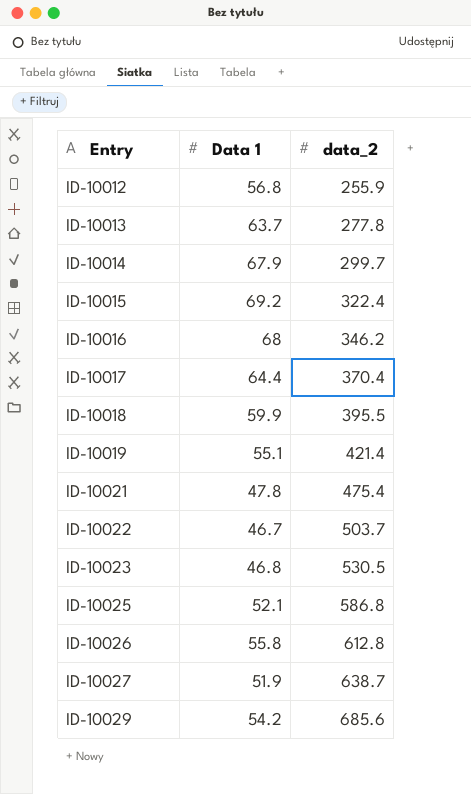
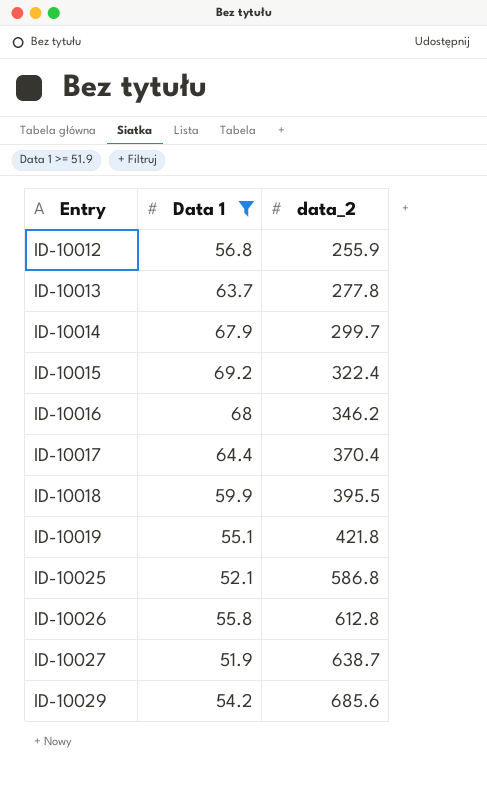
filter: none -> Data 1 >= 51.9
ID-10019 | data_2: 421.4 -> 421.8

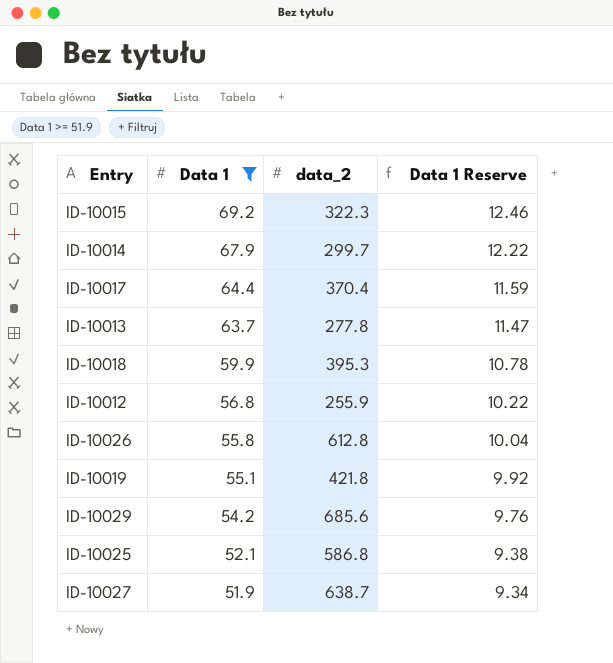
row order: Entry ascending -> Data 1 descending
column Data 1 Reserve | formula: none -> [Data 1] * 0.18
row ID-10016: 68 | 346.2 -> none
ID-10015 | data_2: 322.4 -> 322.3
ID-10018 | data_2: 395.5 -> 395.3

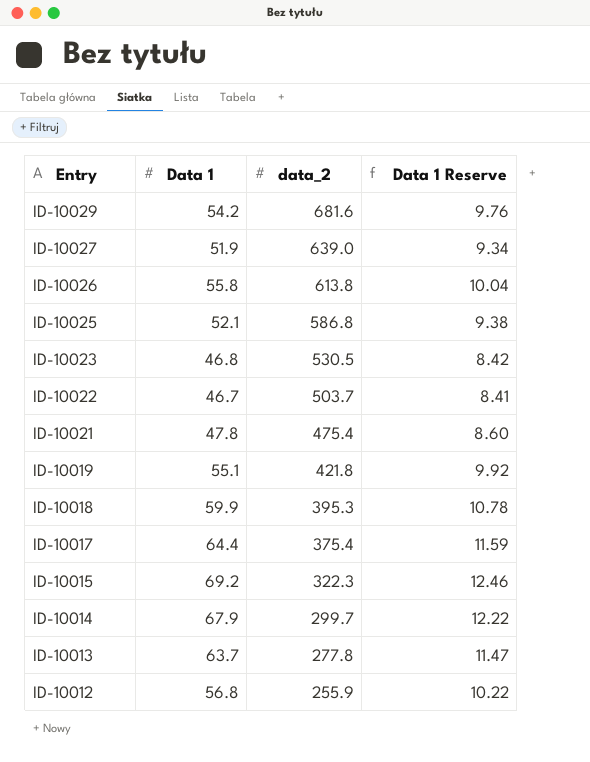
filter: Data 1 >= 51.9 -> none
row order: Data 1 descending -> Entry descending
ID-10029 | data_2: 685.6 -> 681.6
ID-10027 | data_2: 638.7 -> 639.0
ID-10026 | data_2: 612.8 -> 613.8
ID-10017 | data_2: 370.4 -> 375.4

